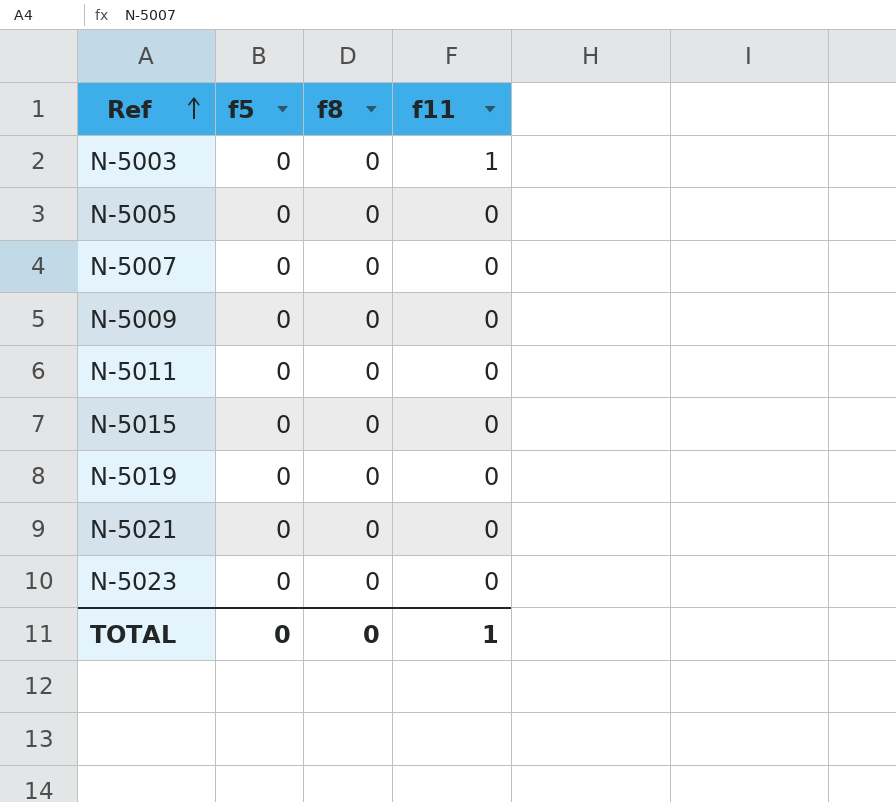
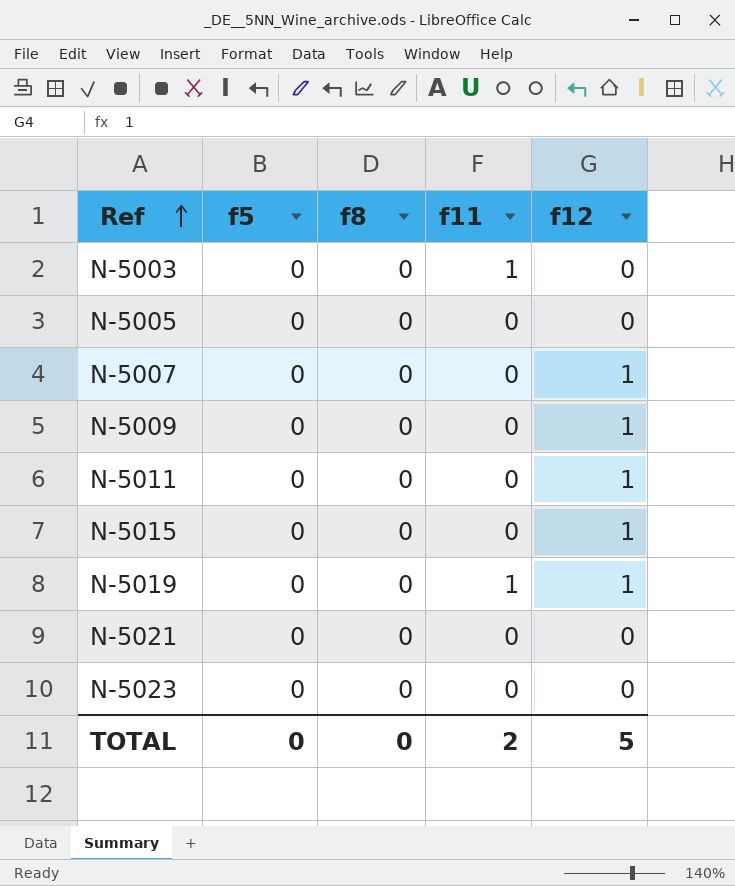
column f12 | position: none -> 5
N-5019 | f11: 0 -> 1
TOTAL | f11: 1 -> 2

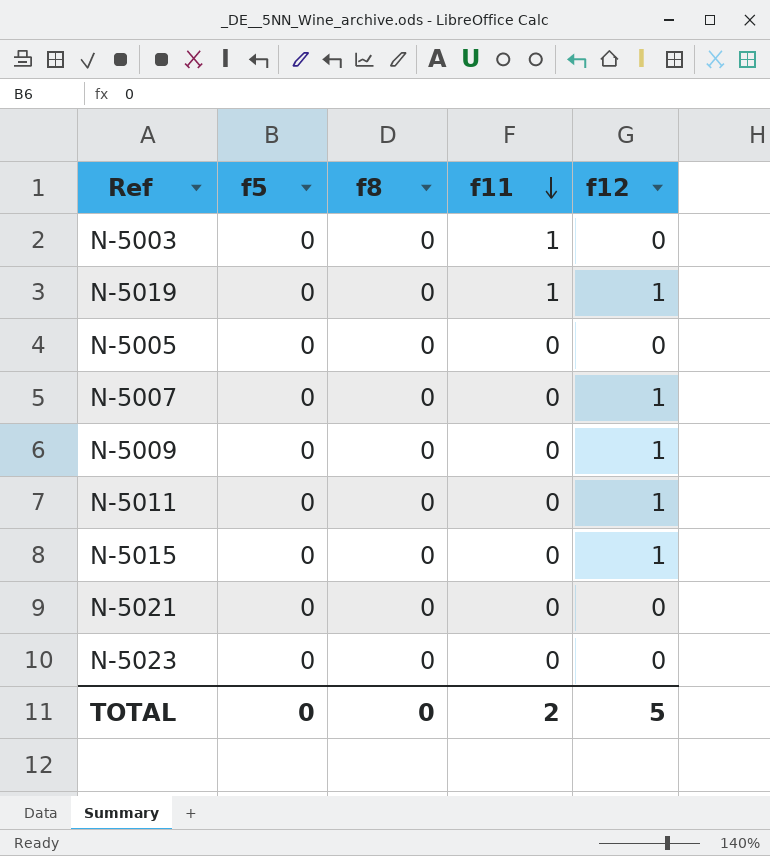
row order: Ref ascending -> f11 descending

